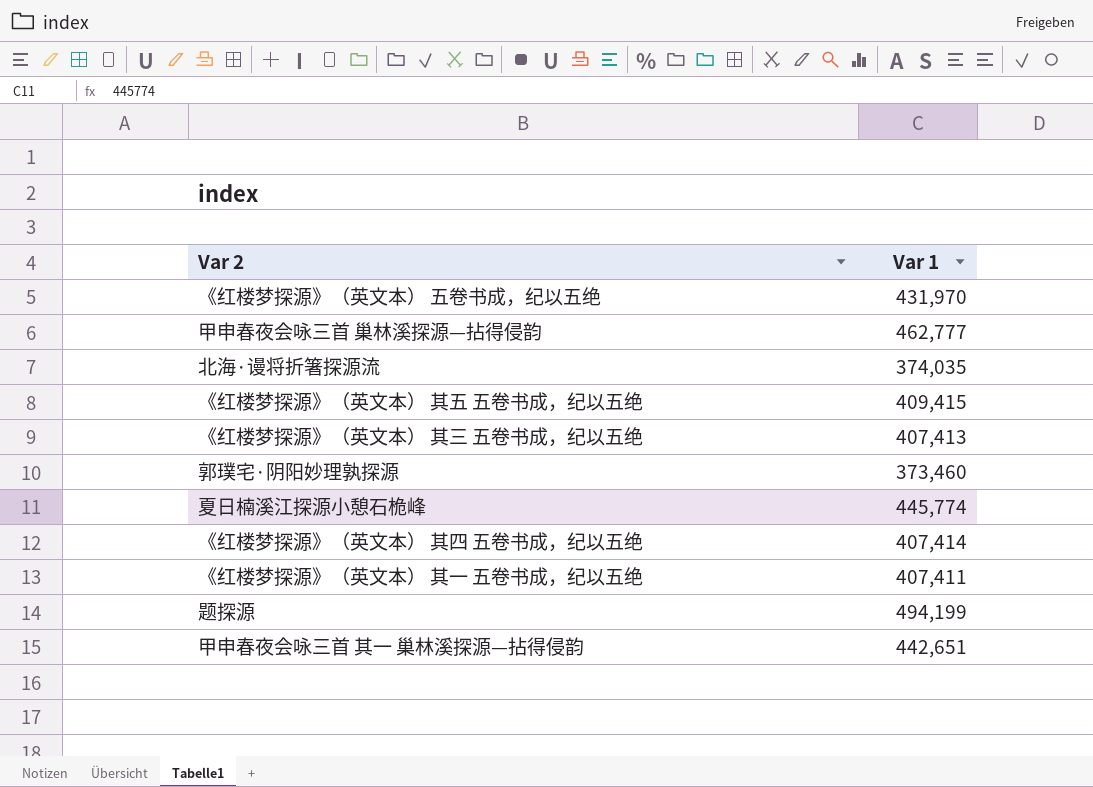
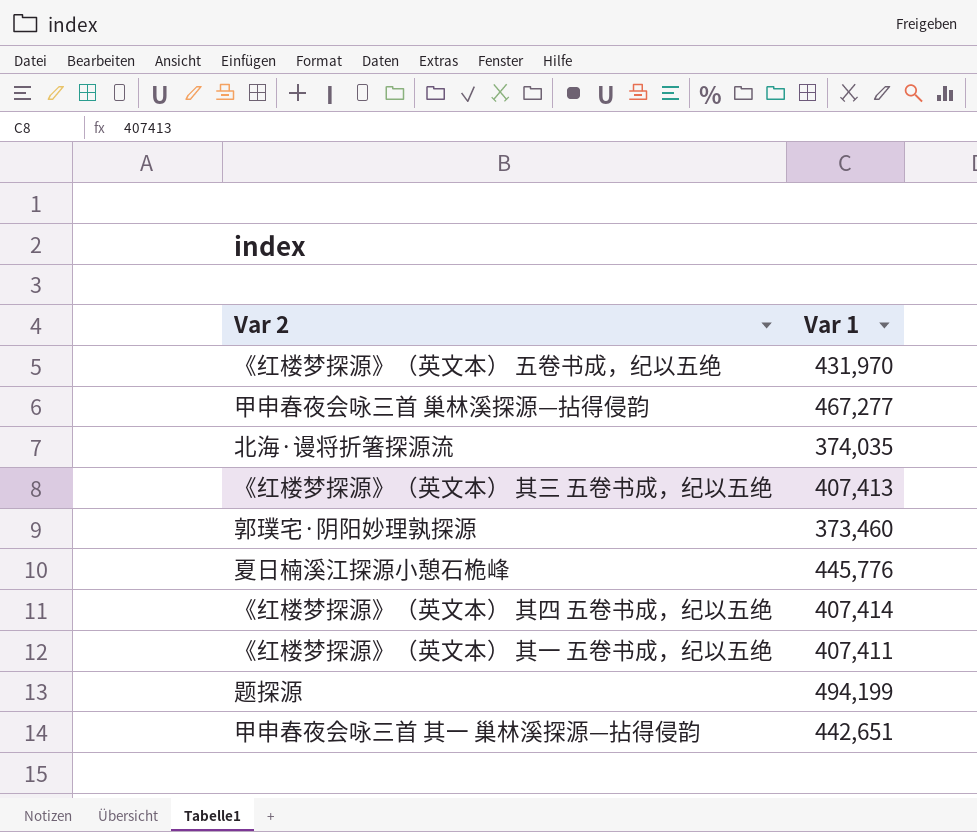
row 《红楼梦探源》（英文本） 其五 五卷书成，纪以五绝: 409,415 -> none
甲申春夜会咏三首 巢林溪探源—拈得侵韵 | Var 1: 462,777 -> 467,277
夏日楠溪江探源小憩石桅峰 | Var 1: 445,774 -> 445,776

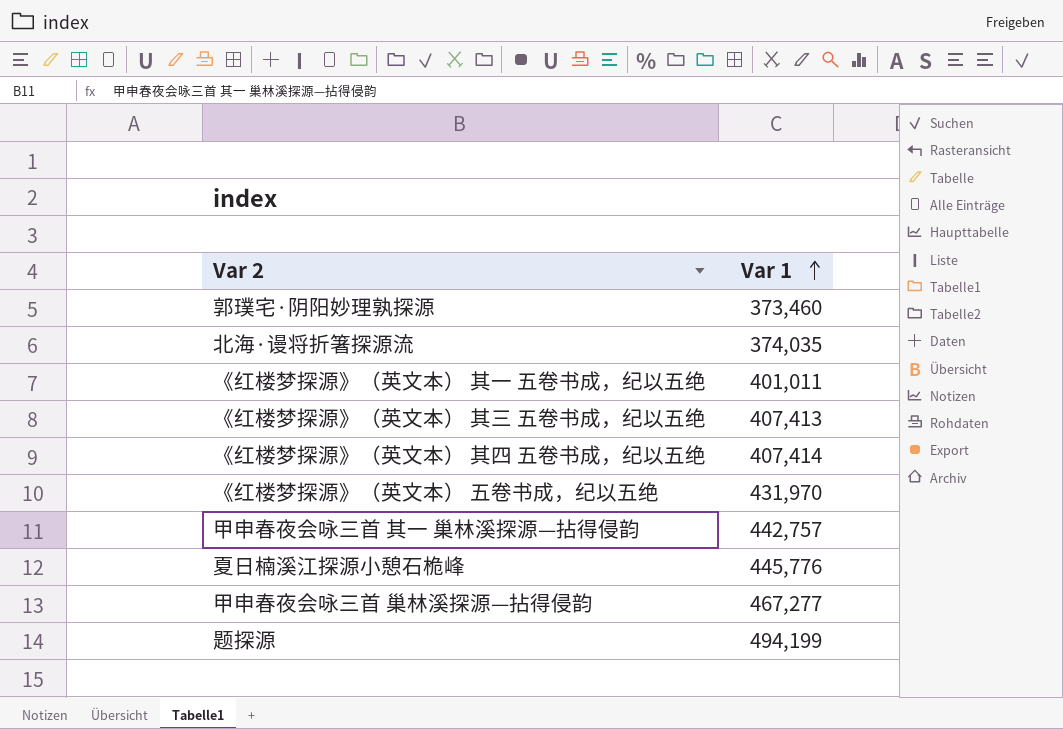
row order: none -> Var 1 ascending
《红楼梦探源》（英文本） 其一 五卷书成，纪以五绝 | Var 1: 407,411 -> 401,011
甲申春夜会咏三首 其一 巢林溪探源—拈得侵韵 | Var 1: 442,651 -> 442,757

